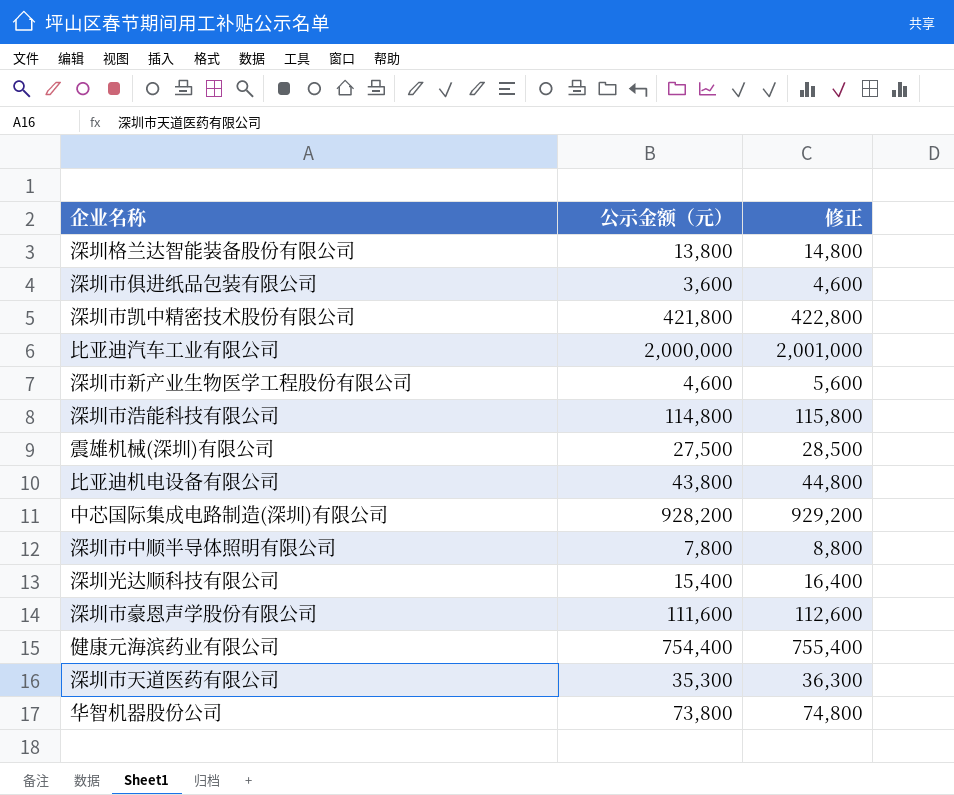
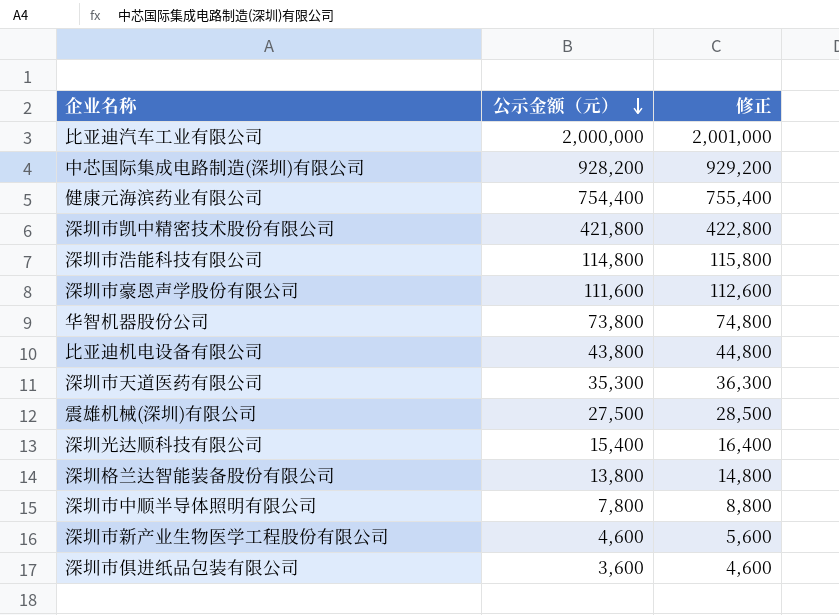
row order: none -> 公示金额（元） descending

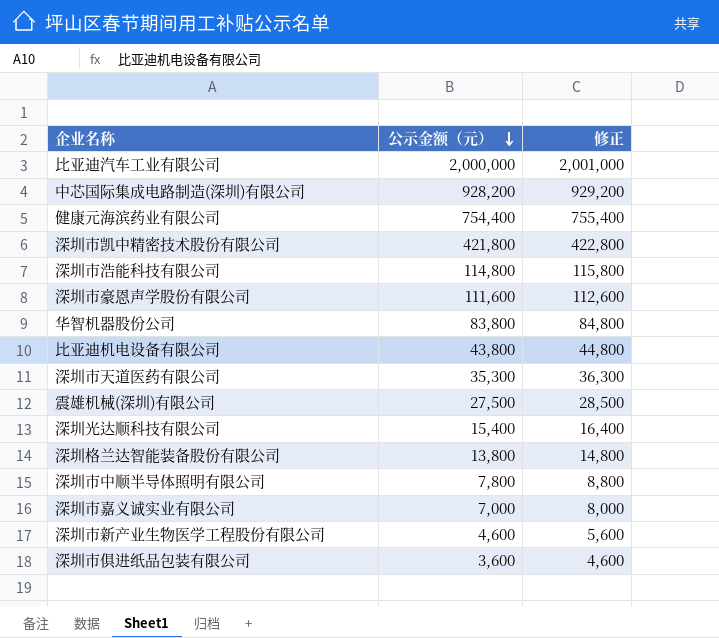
华智机器股份公司 | 公示金额（元）: 73,800 -> 83,800
华智机器股份公司 | 修正: 74,800 -> 84,800
row 深圳市嘉义诚实业有限公司: none -> 7,000 | 8,000

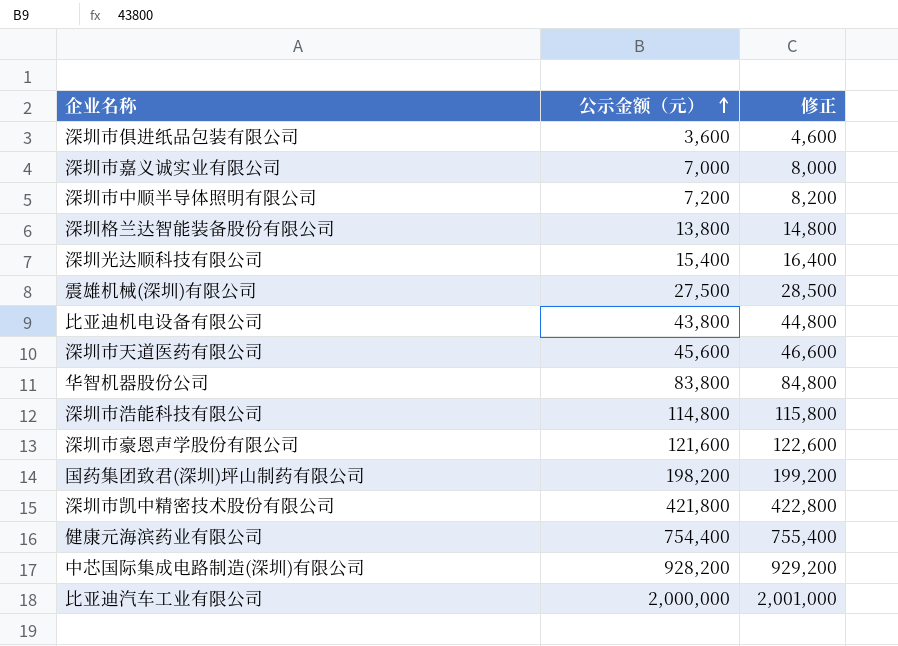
row order: 公示金额（元） descending -> 公示金额（元） ascending
row 深圳市新产业生物医学工程股份有限公司: 4,600 | 5,600 -> none
深圳市中顺半导体照明有限公司 | 公示金额（元）: 7,800 -> 7,200
深圳市中顺半导体照明有限公司 | 修正: 8,800 -> 8,200
深圳市天道医药有限公司 | 公示金额（元）: 35,300 -> 45,600
深圳市天道医药有限公司 | 修正: 36,300 -> 46,600
深圳市豪恩声学股份有限公司 | 公示金额（元）: 111,600 -> 121,600
深圳市豪恩声学股份有限公司 | 修正: 112,600 -> 122,600
row 国药集团致君(深圳)坪山制药有限公司: none -> 198,200 | 199,200

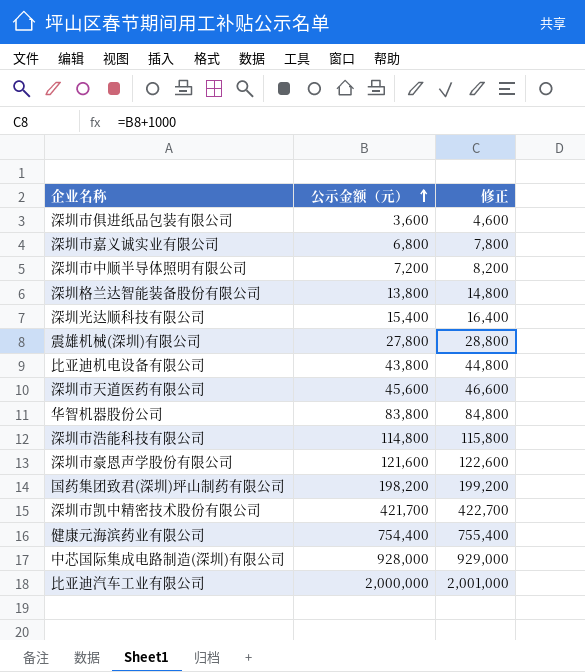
深圳市嘉义诚实业有限公司 | 公示金额（元）: 7,000 -> 6,800
深圳市嘉义诚实业有限公司 | 修正: 8,000 -> 7,800
震雄机械(深圳)有限公司 | 公示金额（元）: 27,500 -> 27,800
震雄机械(深圳)有限公司 | 修正: 28,500 -> 28,800
深圳市凯中精密技术股份有限公司 | 公示金额（元）: 421,800 -> 421,700
深圳市凯中精密技术股份有限公司 | 修正: 422,800 -> 422,700
中芯国际集成电路制造(深圳)有限公司 | 公示金额（元）: 928,200 -> 928,000
中芯国际集成电路制造(深圳)有限公司 | 修正: 929,200 -> 929,000

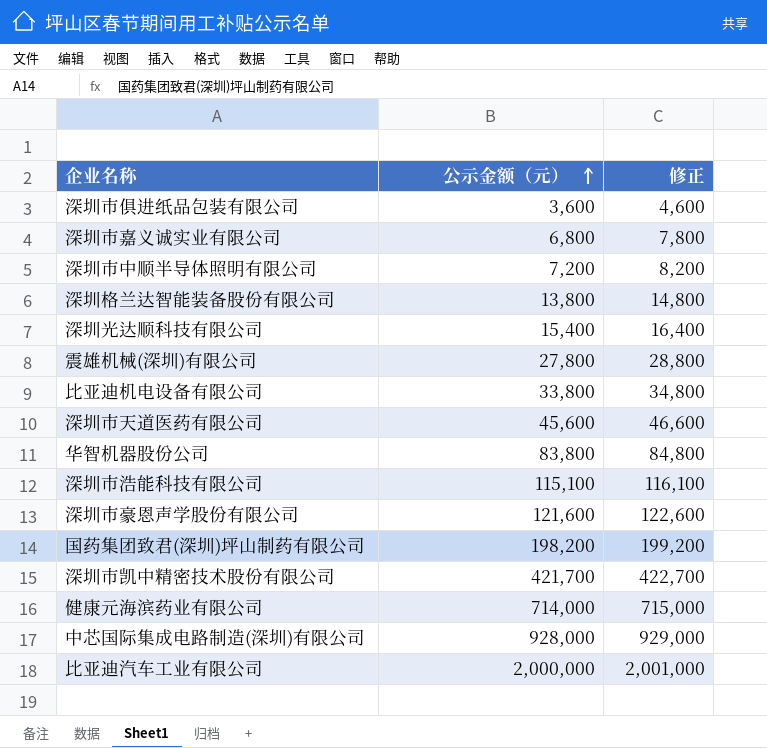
比亚迪机电设备有限公司 | 公示金额（元）: 43,800 -> 33,800
比亚迪机电设备有限公司 | 修正: 44,800 -> 34,800
深圳市浩能科技有限公司 | 公示金额（元）: 114,800 -> 115,100
深圳市浩能科技有限公司 | 修正: 115,800 -> 116,100
健康元海滨药业有限公司 | 公示金额（元）: 754,400 -> 714,000
健康元海滨药业有限公司 | 修正: 755,400 -> 715,000

